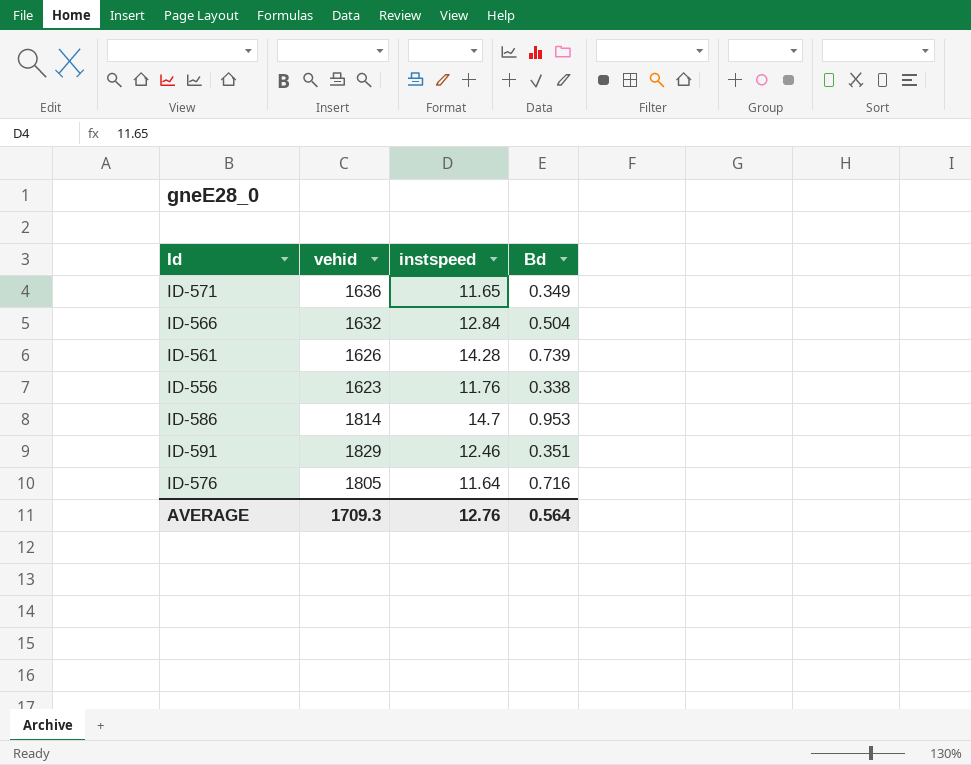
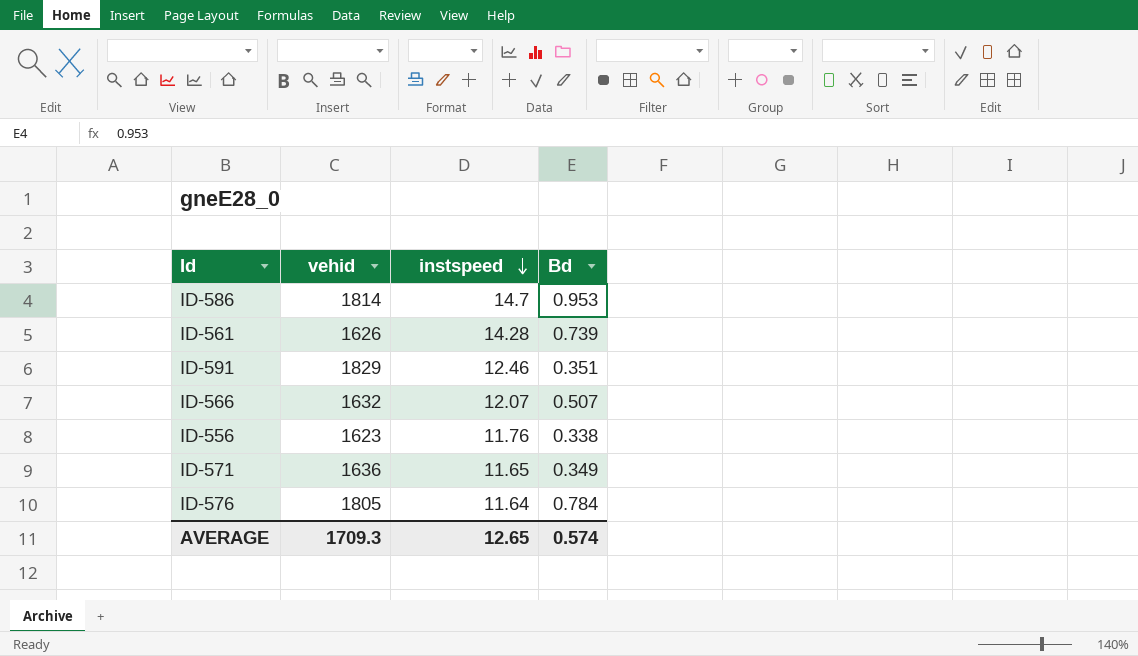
row order: none -> instspeed descending
ID-566 | instspeed: 12.84 -> 12.07
ID-566 | Bd: 0.504 -> 0.507
ID-576 | Bd: 0.716 -> 0.784
AVERAGE | instspeed: 12.76 -> 12.65
AVERAGE | Bd: 0.564 -> 0.574

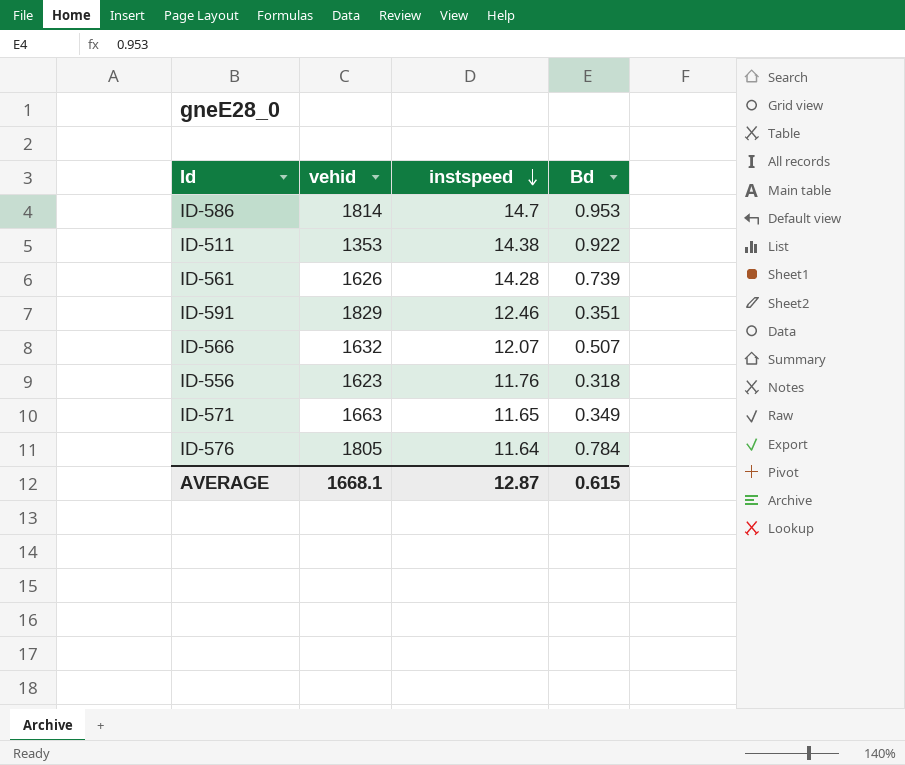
row ID-511: none -> 1353 | 14.38 | 0.922
ID-556 | Bd: 0.338 -> 0.318
ID-571 | vehid: 1636 -> 1663
AVERAGE | vehid: 1709.3 -> 1668.1
AVERAGE | instspeed: 12.65 -> 12.87
AVERAGE | Bd: 0.574 -> 0.615

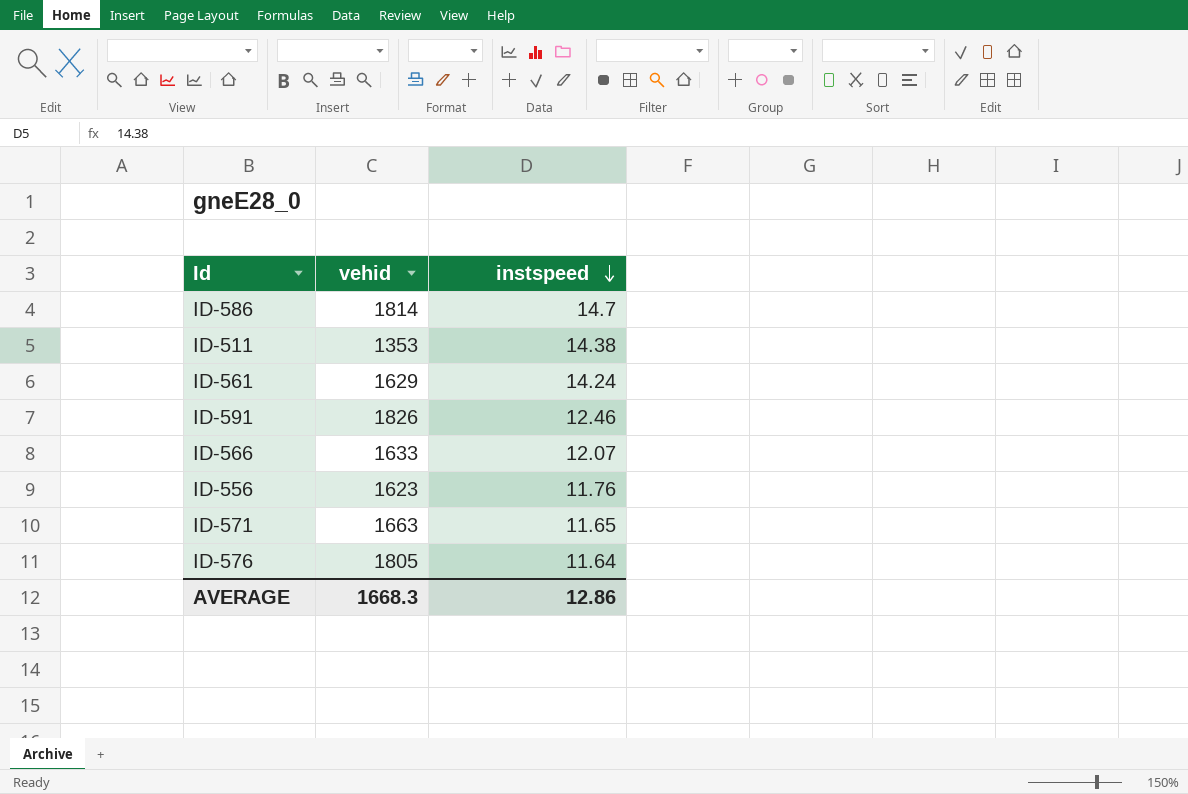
column Bd | position: 4 -> none
ID-561 | vehid: 1626 -> 1629
ID-561 | instspeed: 14.28 -> 14.24
ID-591 | vehid: 1829 -> 1826
ID-566 | vehid: 1632 -> 1633
AVERAGE | vehid: 1668.1 -> 1668.3
AVERAGE | instspeed: 12.87 -> 12.86

